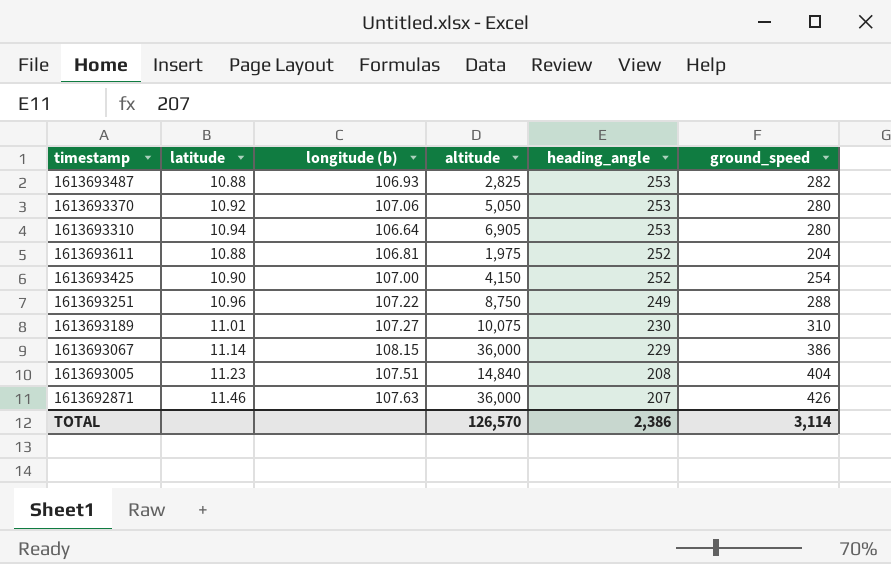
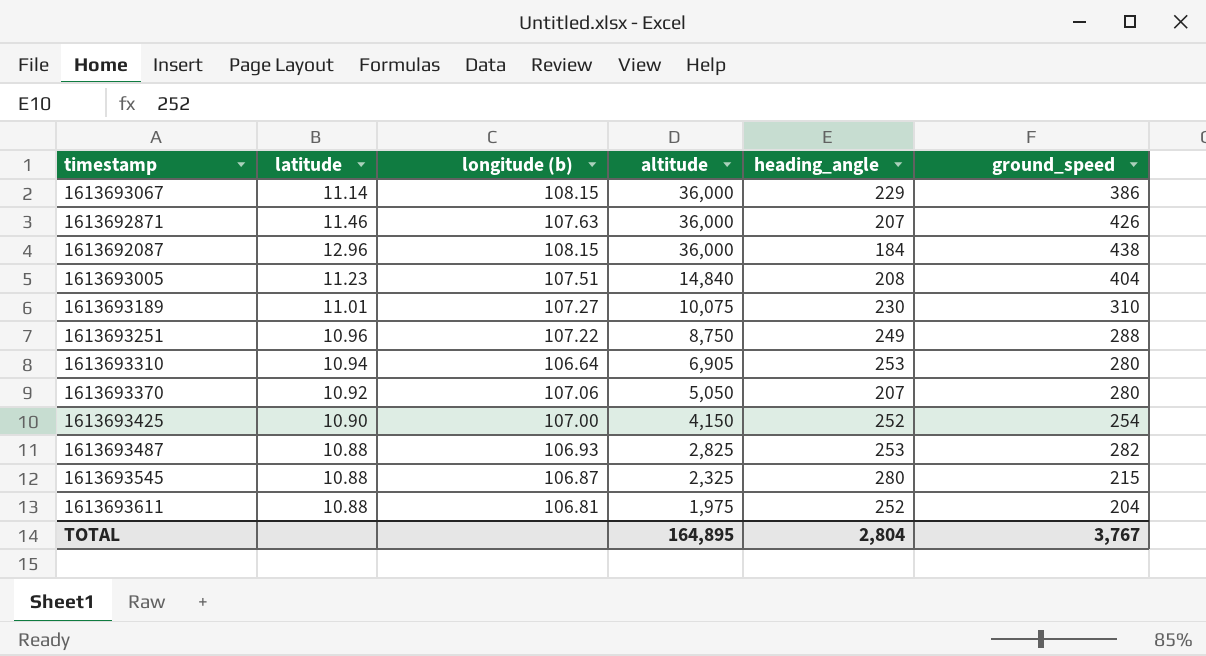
row order: heading_angle descending -> altitude descending
row 1613692087: none -> 12.96 | 108.15 | 36,000 | 184 | 438
1613693370 | heading_angle: 253 -> 207
row 1613693545: none -> 10.88 | 106.87 | 2,325 | 280 | 215
TOTAL | altitude: 126,570 -> 164,895
TOTAL | heading_angle: 2,386 -> 2,804
TOTAL | ground_speed: 3,114 -> 3,767

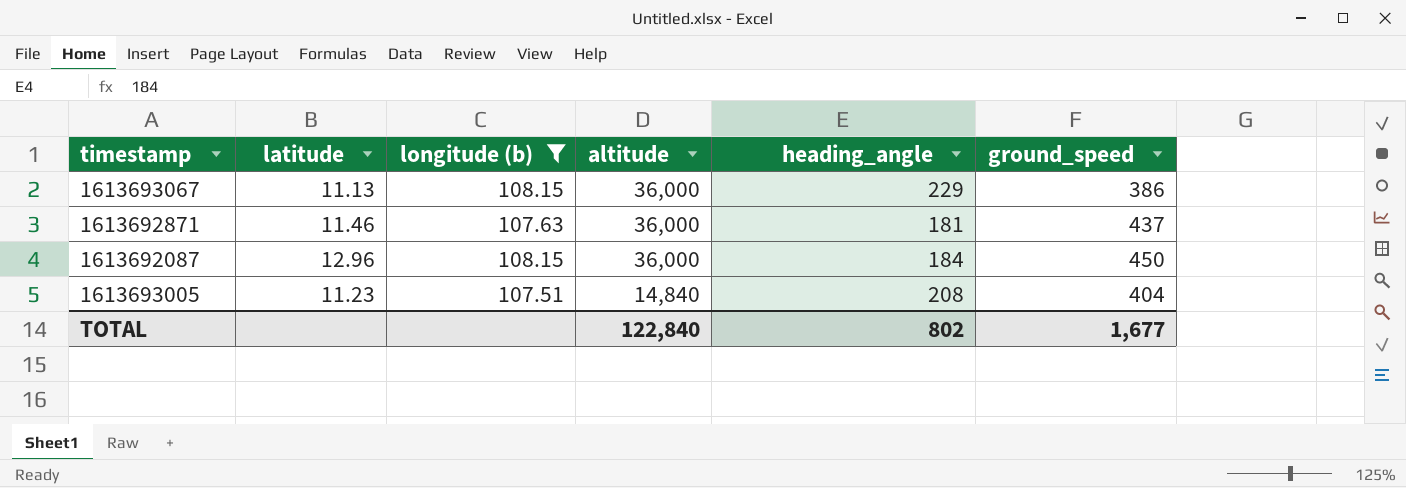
filter: none -> longitude (b) >= 107.51
1613693067 | latitude: 11.14 -> 11.13
1613692871 | heading_angle: 207 -> 181
1613692871 | ground_speed: 426 -> 437
1613692087 | ground_speed: 438 -> 450
TOTAL | altitude: 164,895 -> 122,840
TOTAL | heading_angle: 2,804 -> 802
TOTAL | ground_speed: 3,767 -> 1,677

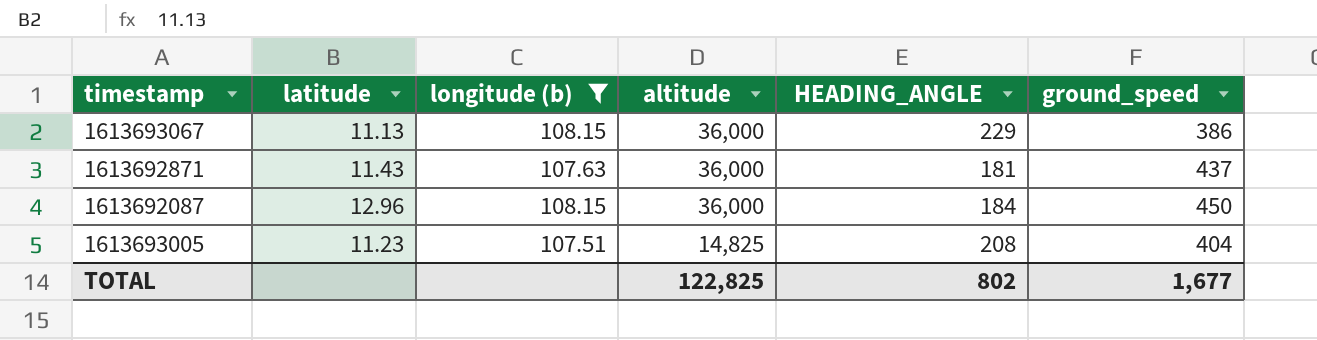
column name: heading_angle -> HEADING_ANGLE
1613692871 | latitude: 11.46 -> 11.43
1613693005 | altitude: 14,840 -> 14,825
TOTAL | altitude: 122,840 -> 122,825

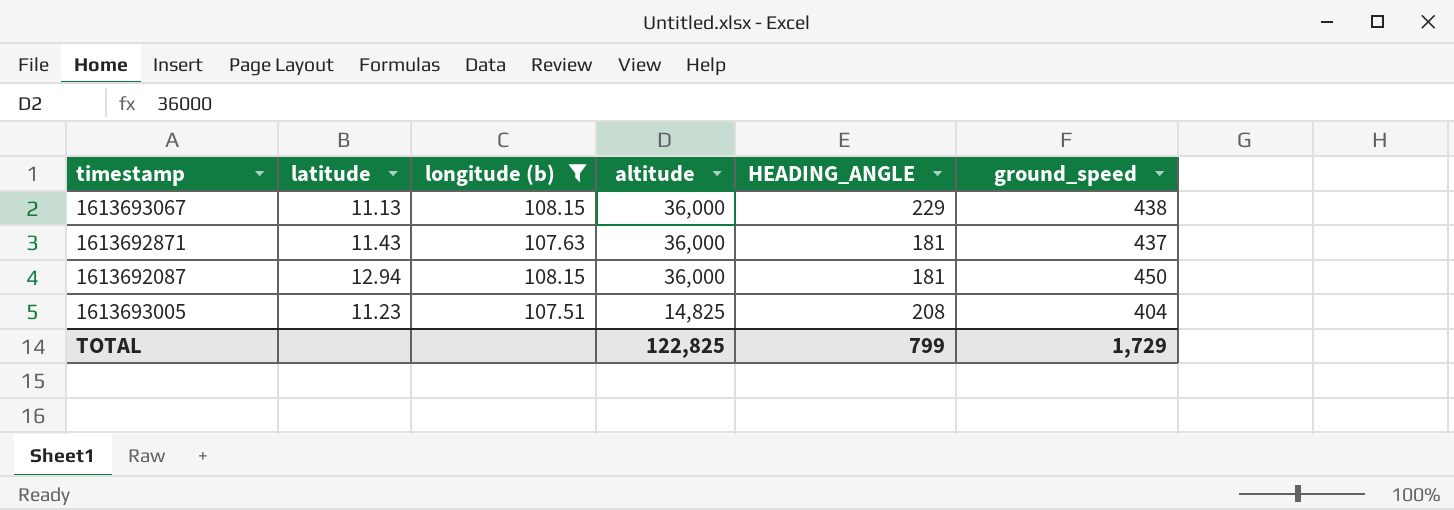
1613693067 | ground_speed: 386 -> 438
1613692087 | latitude: 12.96 -> 12.94
1613692087 | HEADING_ANGLE: 184 -> 181
TOTAL | HEADING_ANGLE: 802 -> 799
TOTAL | ground_speed: 1,677 -> 1,729

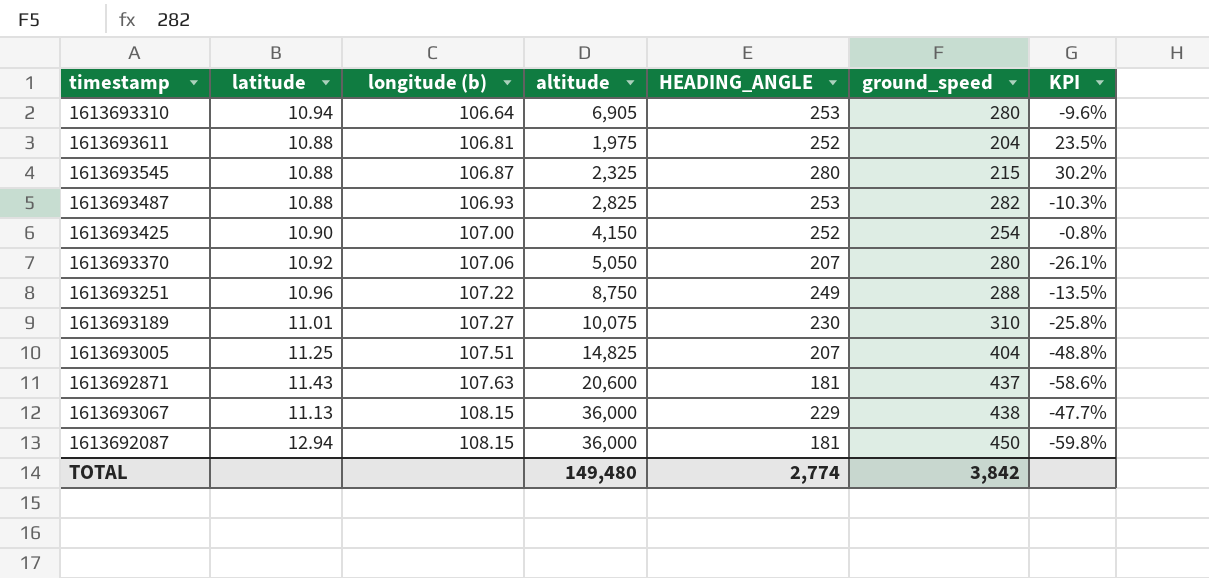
filter: longitude (b) >= 107.51 -> none
row order: altitude descending -> longitude (b) ascending
column KPI | formula: none -> ([HEADING_ANGLE] - [ground_speed]) / [ground_speed]
1613693005 | latitude: 11.23 -> 11.25
1613693005 | HEADING_ANGLE: 208 -> 207
1613692871 | altitude: 36,000 -> 20,600
TOTAL | altitude: 122,825 -> 149,480
TOTAL | HEADING_ANGLE: 799 -> 2,774
TOTAL | ground_speed: 1,729 -> 3,842

